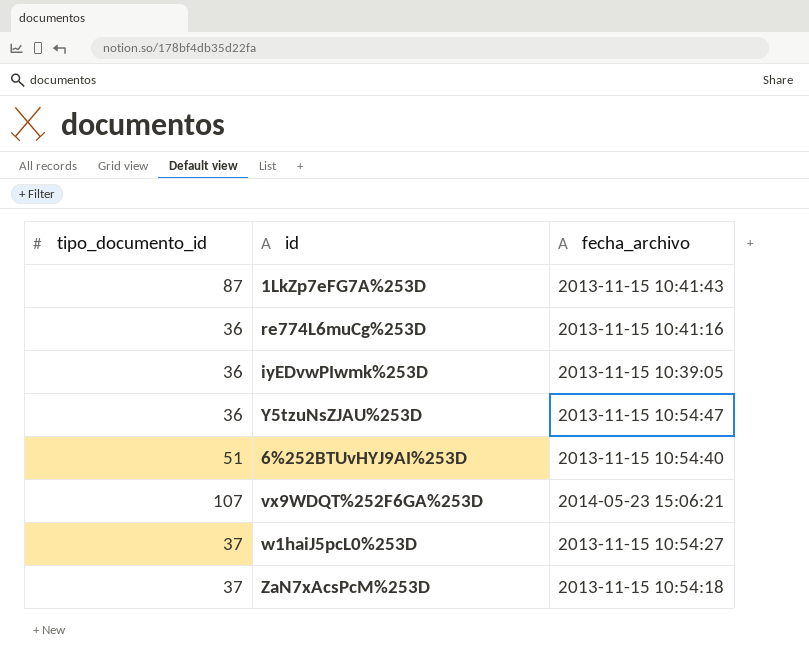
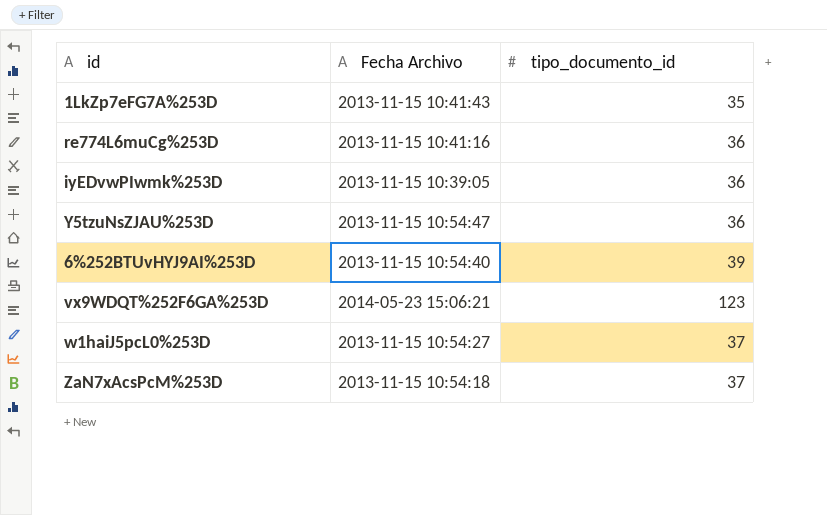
column name: fecha_archivo -> Fecha Archivo
column tipo_documento_id | position: 1 -> 3
1LkZp7eFG7A%253D | tipo_documento_id: 87 -> 35
6%252BTUvHYJ9AI%253D | tipo_documento_id: 51 -> 39
vx9WDQT%252F6GA%253D | tipo_documento_id: 107 -> 123

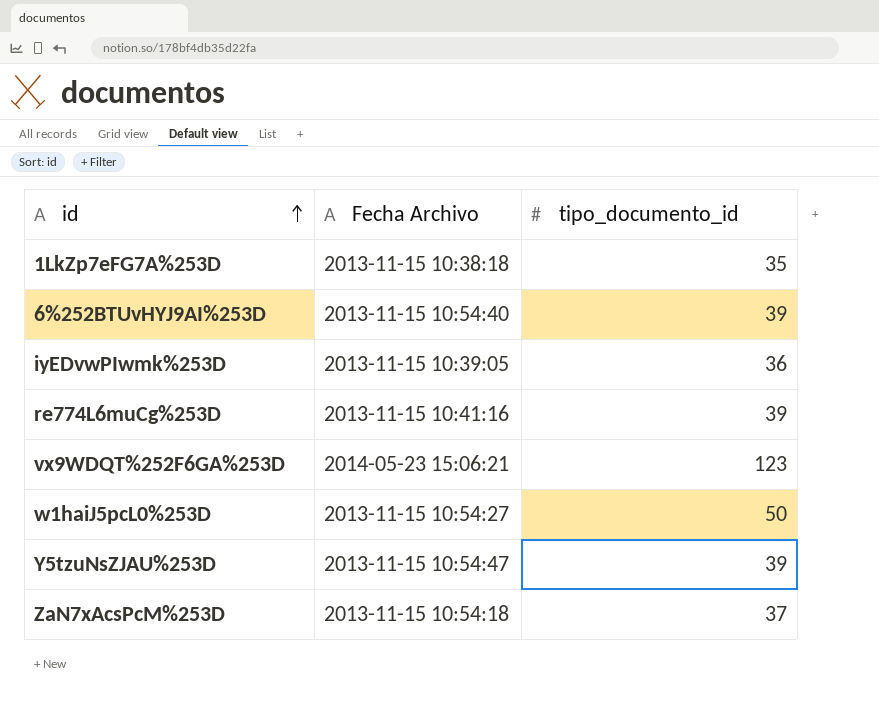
row order: none -> id ascending
1LkZp7eFG7A%253D | Fecha Archivo: 2013-11-15 10:41:43 -> 2013-11-15 10:38:18
re774L6muCg%253D | tipo_documento_id: 36 -> 39
w1haiJ5pcL0%253D | tipo_documento_id: 37 -> 50
Y5tzuNsZJAU%253D | tipo_documento_id: 36 -> 39

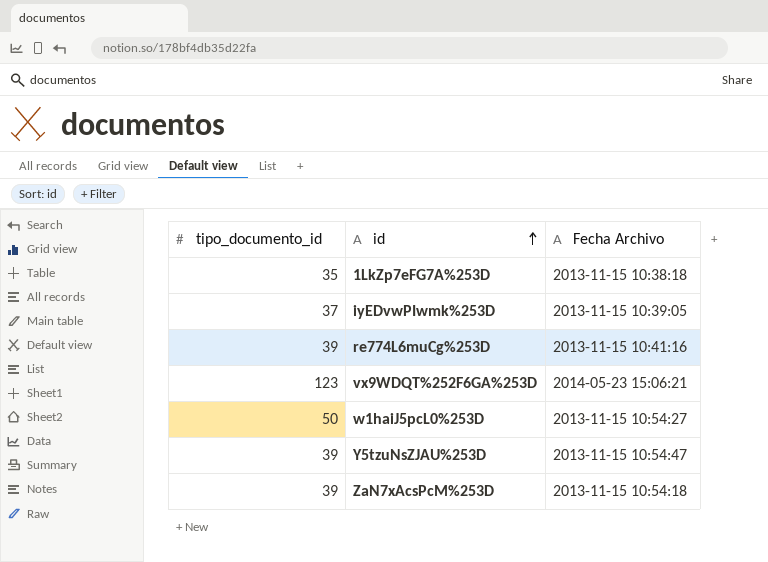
column tipo_documento_id | position: 3 -> 1
row 6%252BTUvHYJ9AI%253D: 2013-11-15 10:54:40 | 39 -> none
iyEDvwPIwmk%253D | tipo_documento_id: 36 -> 37
ZaN7xAcsPcM%253D | tipo_documento_id: 37 -> 39

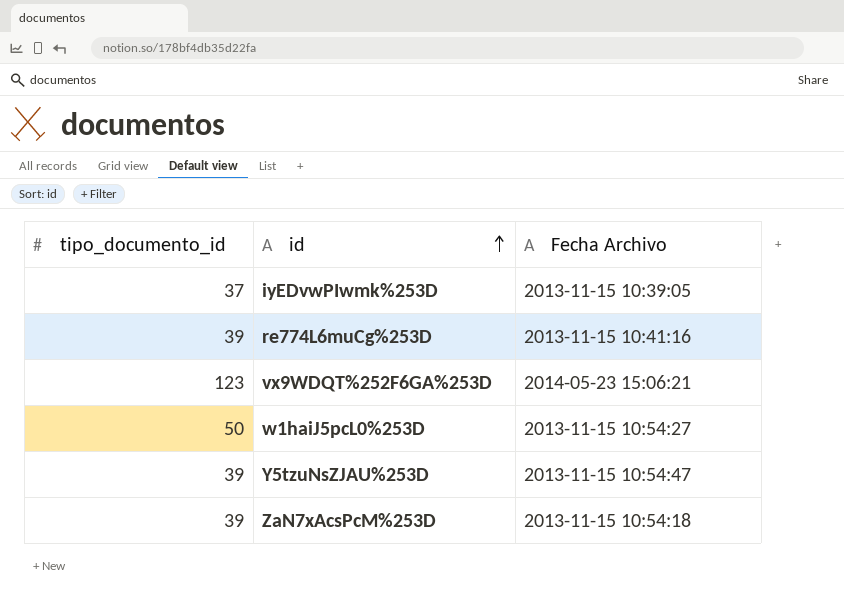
row 1LkZp7eFG7A%253D: 35 | 2013-11-15 10:38:18 -> none

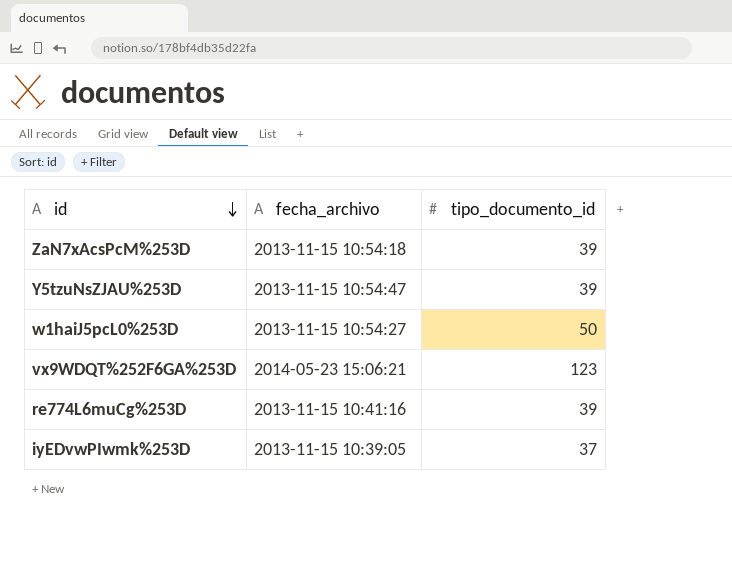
row order: id ascending -> id descending
column name: Fecha Archivo -> fecha_archivo
column tipo_documento_id | position: 1 -> 3

